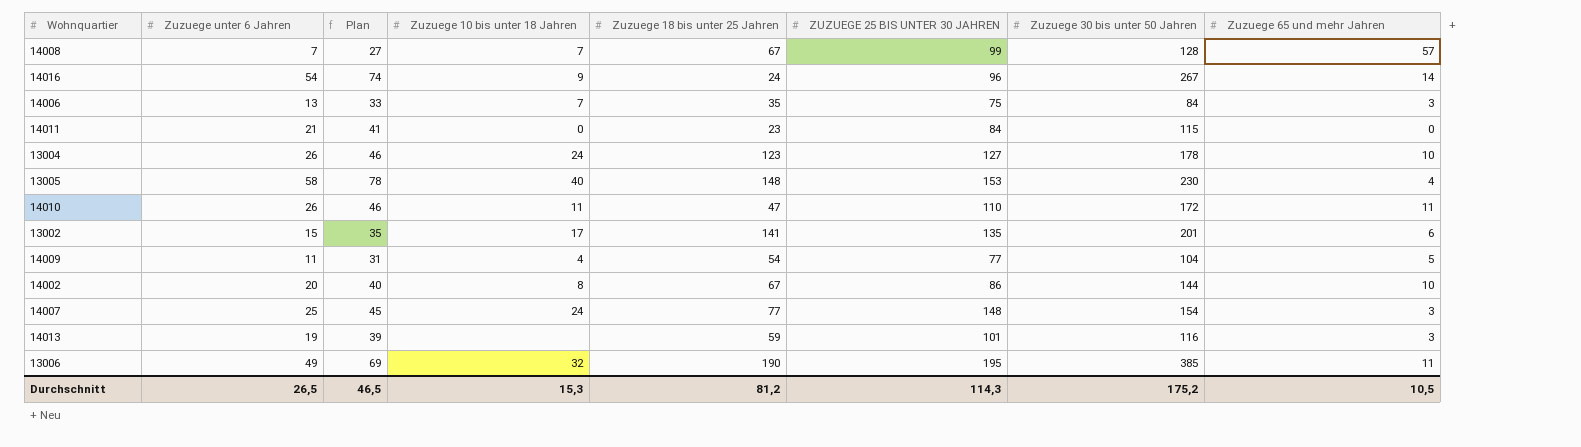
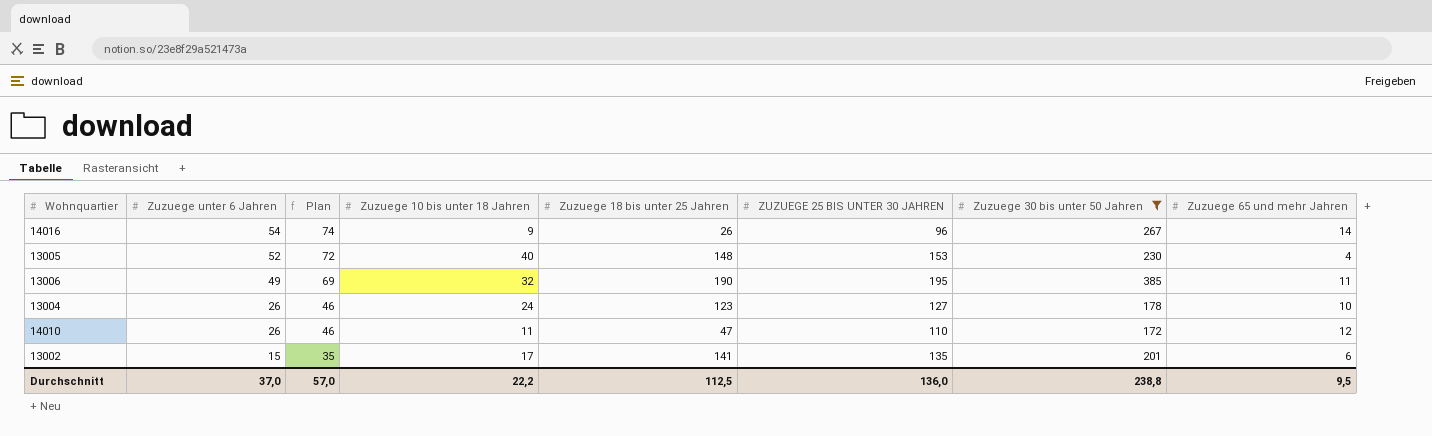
filter: none -> Zuzuege 30 bis unter 50 Jahren >= 172
row order: none -> Zuzuege unter 6 Jahren descending
14016 | Zuzuege 18 bis unter 25 Jahren: 24 -> 26
13005 | Zuzuege unter 6 Jahren: 58 -> 52
13005 | Plan: 78 -> 72
14010 | Zuzuege 65 und mehr Jahren: 11 -> 12
Durchschnitt | Zuzuege unter 6 Jahren: 26,5 -> 37,0
Durchschnitt | Plan: 46,5 -> 57,0
Durchschnitt | Zuzuege 10 bis unter 18 Jahren: 15,3 -> 22,2
Durchschnitt | Zuzuege 18 bis unter 25 Jahren: 81,2 -> 112,5
Durchschnitt | ZUZUEGE 25 BIS UNTER 30 JAHREN: 114,3 -> 136,0
Durchschnitt | Zuzuege 30 bis unter 50 Jahren: 175,2 -> 238,8
Durchschnitt | Zuzuege 65 und mehr Jahren: 10,5 -> 9,5

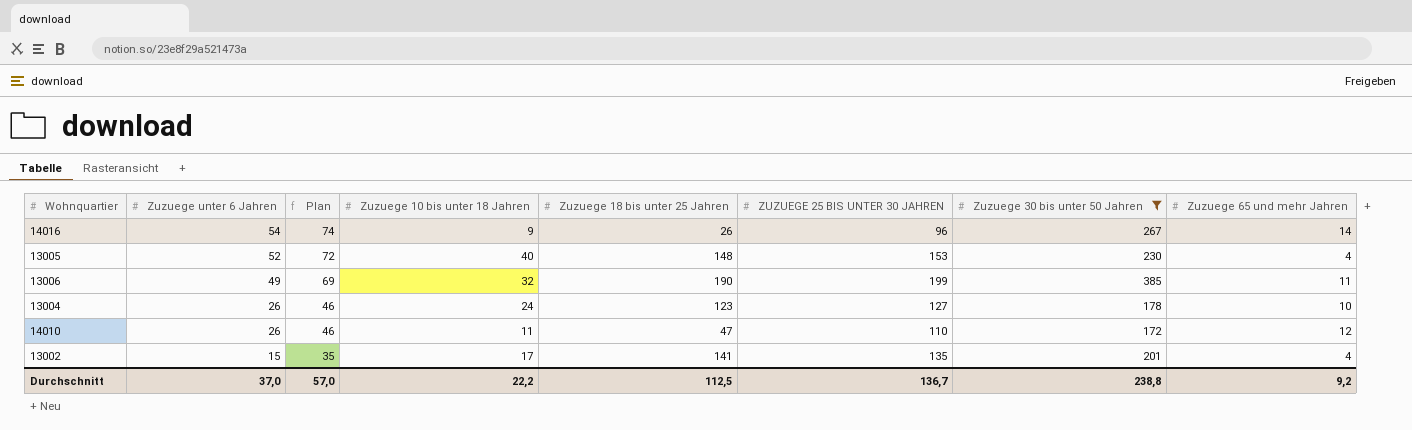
13006 | ZUZUEGE 25 BIS UNTER 30 JAHREN: 195 -> 199
13002 | Zuzuege 65 und mehr Jahren: 6 -> 4
Durchschnitt | ZUZUEGE 25 BIS UNTER 30 JAHREN: 136,0 -> 136,7
Durchschnitt | Zuzuege 65 und mehr Jahren: 9,5 -> 9,2

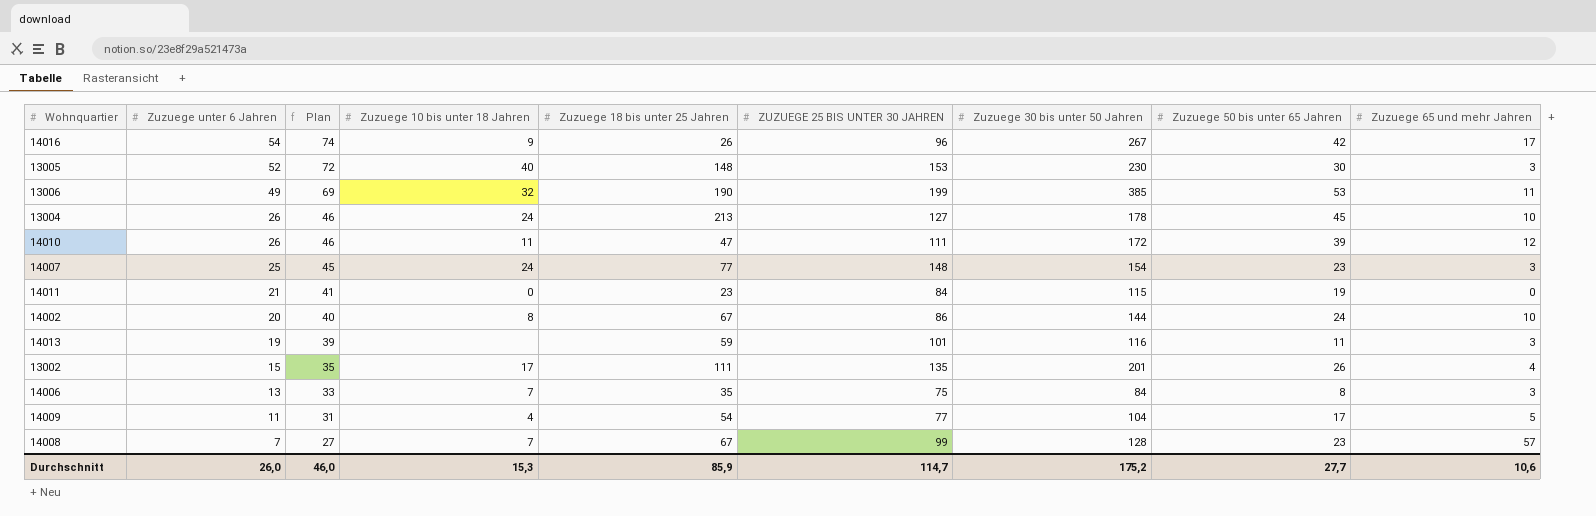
filter: Zuzuege 30 bis unter 50 Jahren >= 172 -> none
column Zuzuege 50 bis unter 65 Jahren | position: none -> 8
14016 | Zuzuege 65 und mehr Jahren: 14 -> 17
13005 | Zuzuege 65 und mehr Jahren: 4 -> 3
13004 | Zuzuege 18 bis unter 25 Jahren: 123 -> 213
14010 | ZUZUEGE 25 BIS UNTER 30 JAHREN: 110 -> 111
13002 | Zuzuege 18 bis unter 25 Jahren: 141 -> 111
Durchschnitt | Zuzuege unter 6 Jahren: 37,0 -> 26,0
Durchschnitt | Plan: 57,0 -> 46,0
Durchschnitt | Zuzuege 10 bis unter 18 Jahren: 22,2 -> 15,3
Durchschnitt | Zuzuege 18 bis unter 25 Jahren: 112,5 -> 85,9
Durchschnitt | ZUZUEGE 25 BIS UNTER 30 JAHREN: 136,7 -> 114,7
Durchschnitt | Zuzuege 30 bis unter 50 Jahren: 238,8 -> 175,2
Durchschnitt | Zuzuege 65 und mehr Jahren: 9,2 -> 10,6

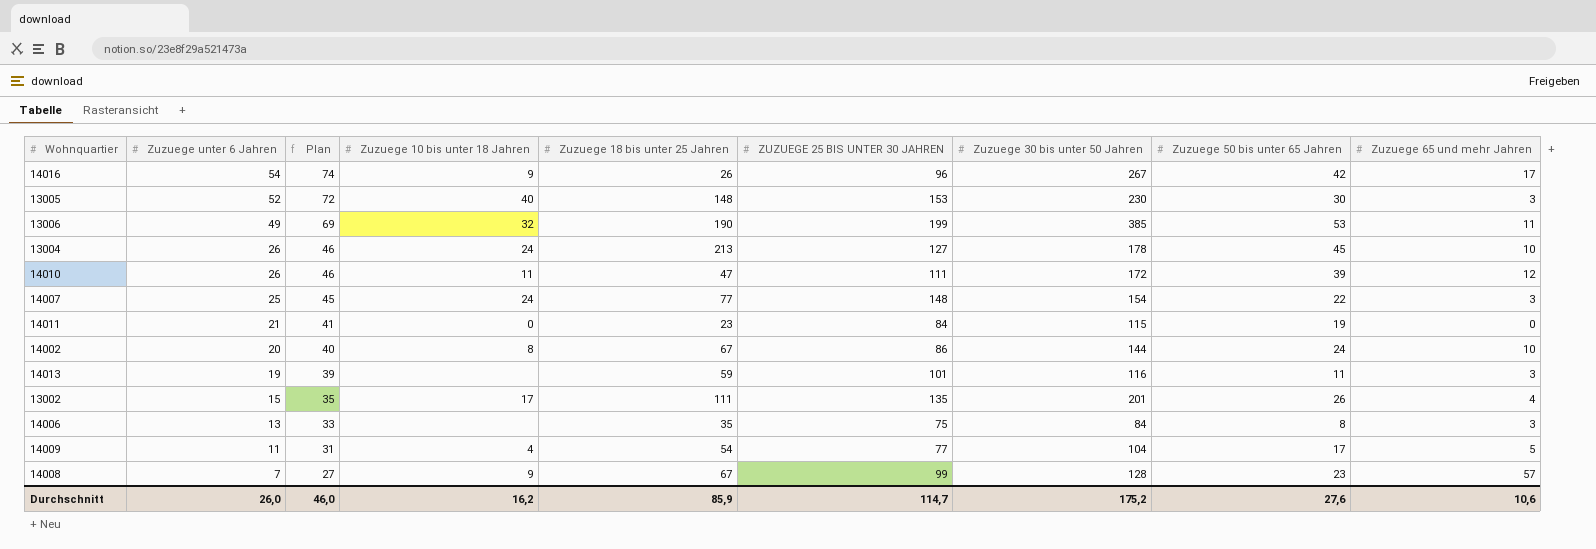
14007 | Zuzuege 50 bis unter 65 Jahren: 23 -> 22
14006 | Zuzuege 10 bis unter 18 Jahren: 7 -> none
14008 | Zuzuege 10 bis unter 18 Jahren: 7 -> 9
Durchschnitt | Zuzuege 10 bis unter 18 Jahren: 15,3 -> 16,2
Durchschnitt | Zuzuege 50 bis unter 65 Jahren: 27,7 -> 27,6

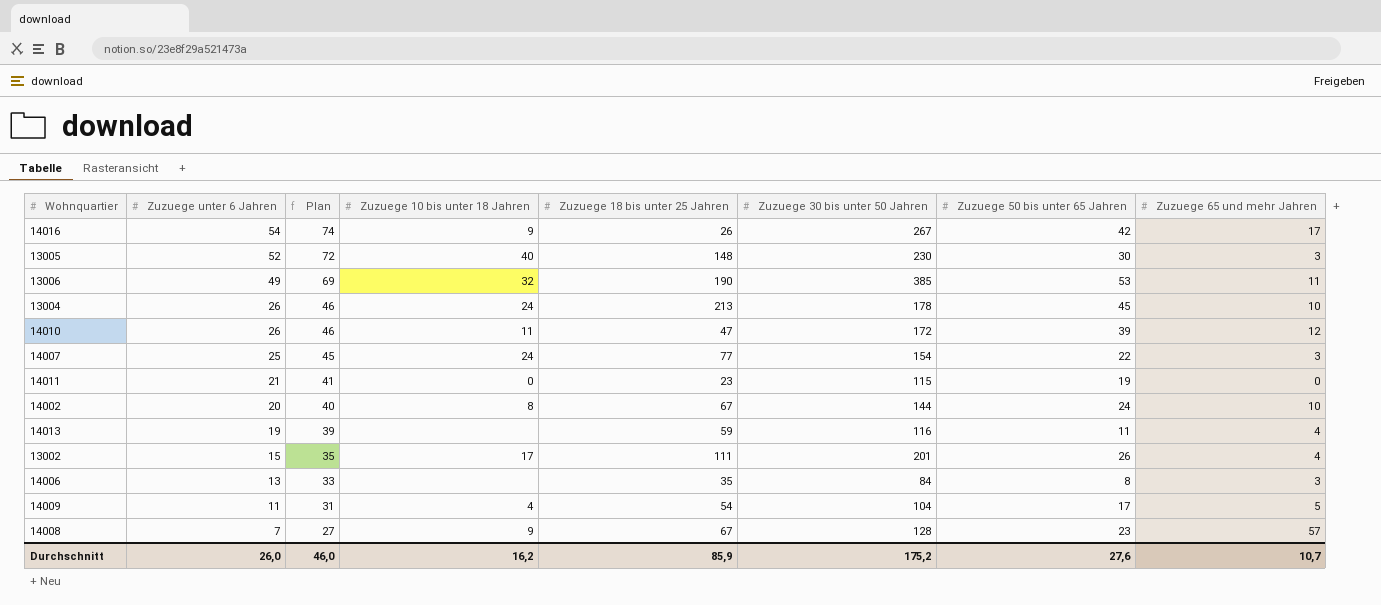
column ZUZUEGE 25 BIS UNTER 30 JAHREN | position: 6 -> none
14013 | Zuzuege 65 und mehr Jahren: 3 -> 4
Durchschnitt | Zuzuege 65 und mehr Jahren: 10,6 -> 10,7

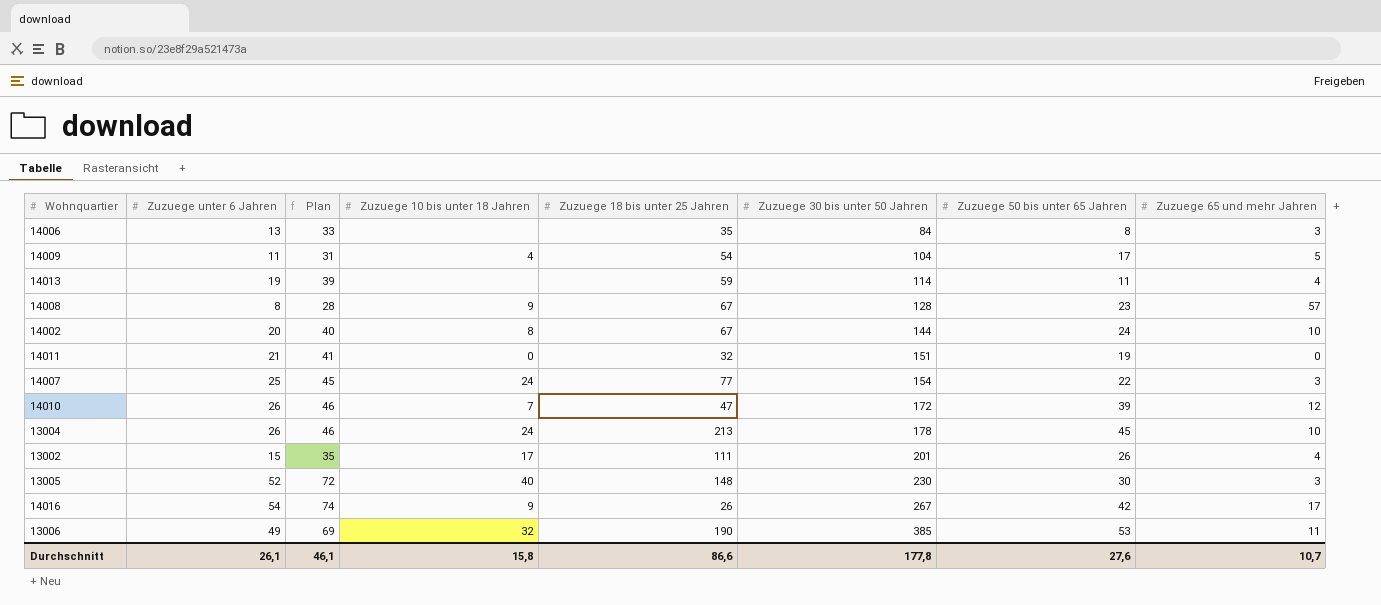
row order: Zuzuege unter 6 Jahren descending -> Zuzuege 30 bis unter 50 Jahren ascending
14013 | Zuzuege 30 bis unter 50 Jahren: 116 -> 114
14008 | Zuzuege unter 6 Jahren: 7 -> 8
14008 | Plan: 27 -> 28
14011 | Zuzuege 18 bis unter 25 Jahren: 23 -> 32
14011 | Zuzuege 30 bis unter 50 Jahren: 115 -> 151
14010 | Zuzuege 10 bis unter 18 Jahren: 11 -> 7
Durchschnitt | Zuzuege unter 6 Jahren: 26,0 -> 26,1
Durchschnitt | Plan: 46,0 -> 46,1
Durchschnitt | Zuzuege 10 bis unter 18 Jahren: 16,2 -> 15,8
Durchschnitt | Zuzuege 18 bis unter 25 Jahren: 85,9 -> 86,6
Durchschnitt | Zuzuege 30 bis unter 50 Jahren: 175,2 -> 177,8

